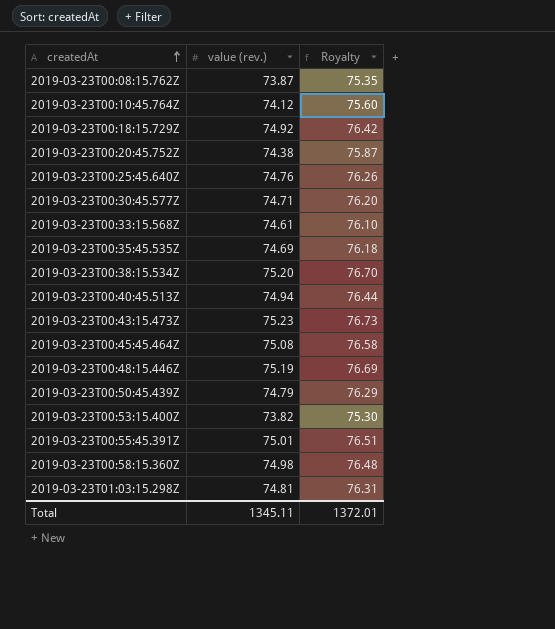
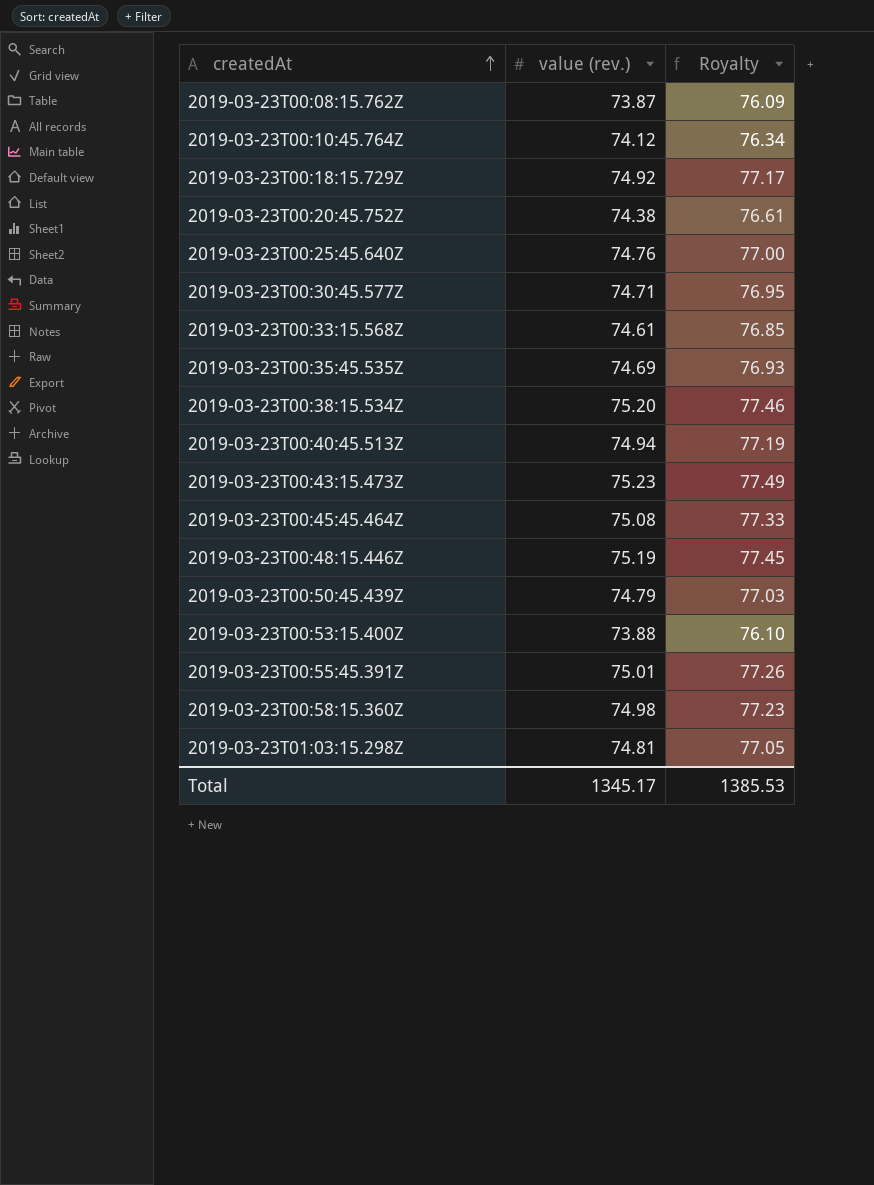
column Royalty | formula: [value (rev.)] * 1.02 -> [value (rev.)] * 1.03
2019-03-23T00:53:15.400Z | value (rev.): 73.82 -> 73.88
Total | value (rev.): 1345.11 -> 1345.17
Total | Royalty: 1372.01 -> 1385.53

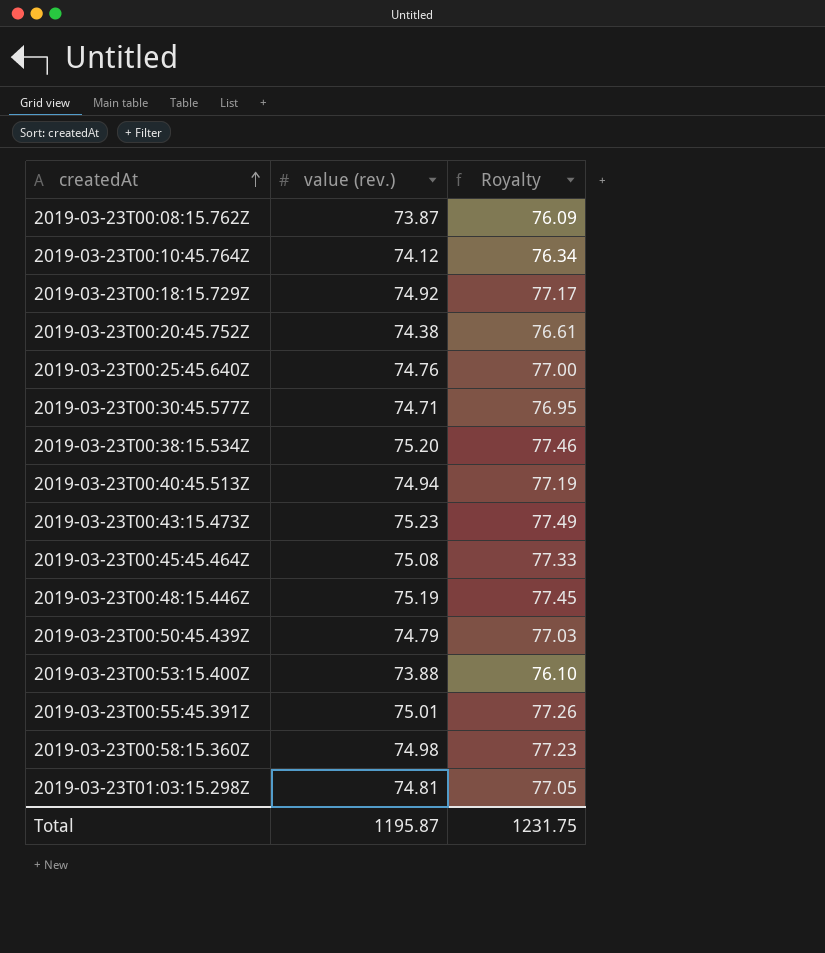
row 2019-03-23T00:33:15.568Z: 74.61 | 76.85 -> none
row 2019-03-23T00:35:45.535Z: 74.69 | 76.93 -> none
Total | value (rev.): 1345.17 -> 1195.87
Total | Royalty: 1385.53 -> 1231.75

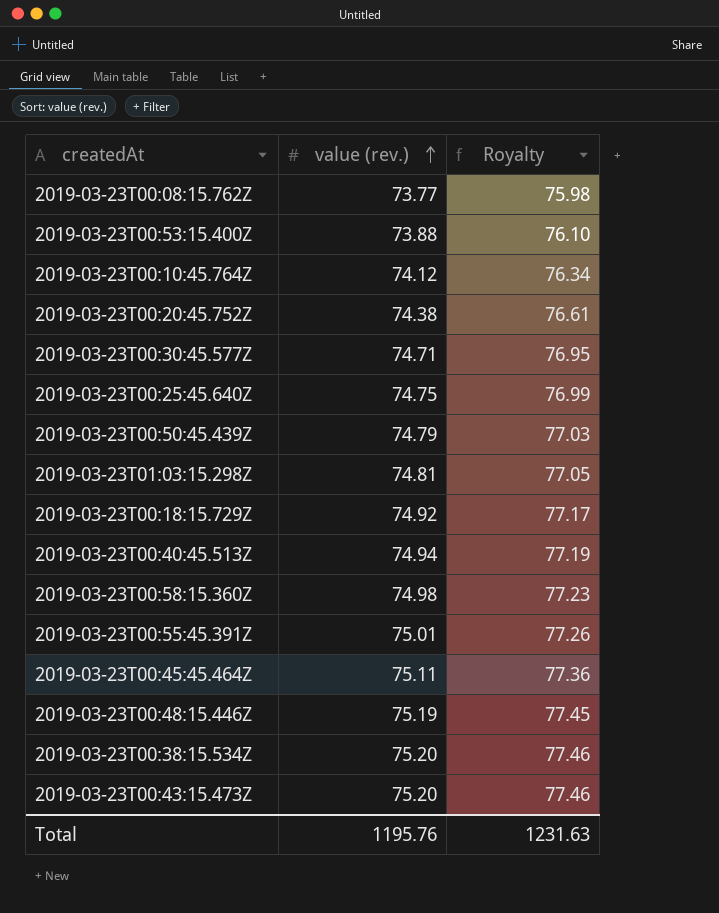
row order: createdAt ascending -> value (rev.) ascending
2019-03-23T00:08:15.762Z | value (rev.): 73.87 -> 73.77
2019-03-23T00:08:15.762Z | Royalty: 76.09 -> 75.98
2019-03-23T00:25:45.640Z | value (rev.): 74.76 -> 74.75
2019-03-23T00:25:45.640Z | Royalty: 77.00 -> 76.99
2019-03-23T00:45:45.464Z | value (rev.): 75.08 -> 75.11
2019-03-23T00:45:45.464Z | Royalty: 77.33 -> 77.36
2019-03-23T00:43:15.473Z | value (rev.): 75.23 -> 75.20
2019-03-23T00:43:15.473Z | Royalty: 77.49 -> 77.46
Total | value (rev.): 1195.87 -> 1195.76
Total | Royalty: 1231.75 -> 1231.63

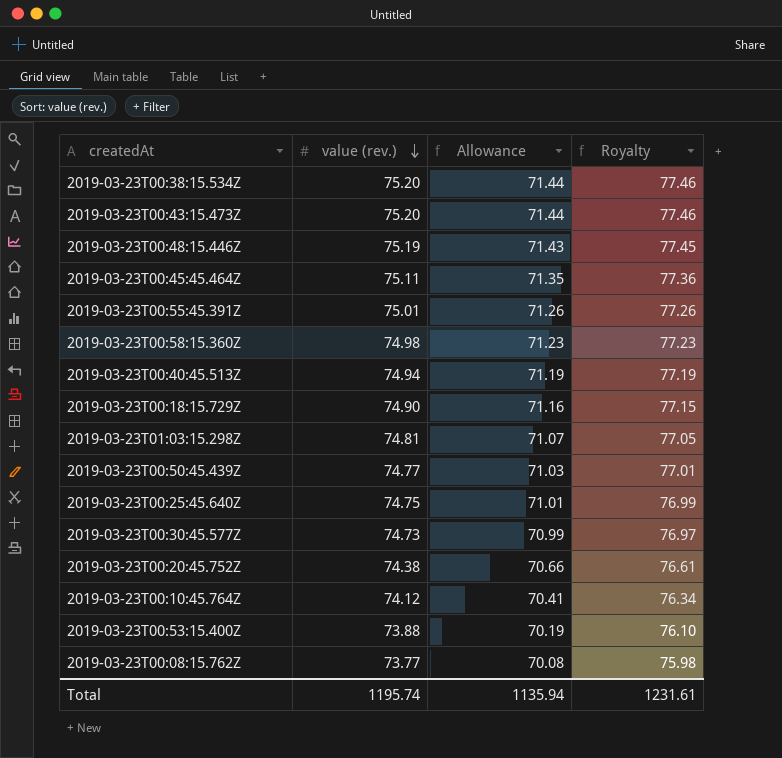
row order: value (rev.) ascending -> value (rev.) descending
column Allowance | formula: none -> [value (rev.)] * 0.95
2019-03-23T00:18:15.729Z | value (rev.): 74.92 -> 74.90
2019-03-23T00:18:15.729Z | Royalty: 77.17 -> 77.15
2019-03-23T00:50:45.439Z | value (rev.): 74.79 -> 74.77
2019-03-23T00:50:45.439Z | Royalty: 77.03 -> 77.01
2019-03-23T00:30:45.577Z | value (rev.): 74.71 -> 74.73
2019-03-23T00:30:45.577Z | Royalty: 76.95 -> 76.97
Total | value (rev.): 1195.76 -> 1195.74
Total | Royalty: 1231.63 -> 1231.61

